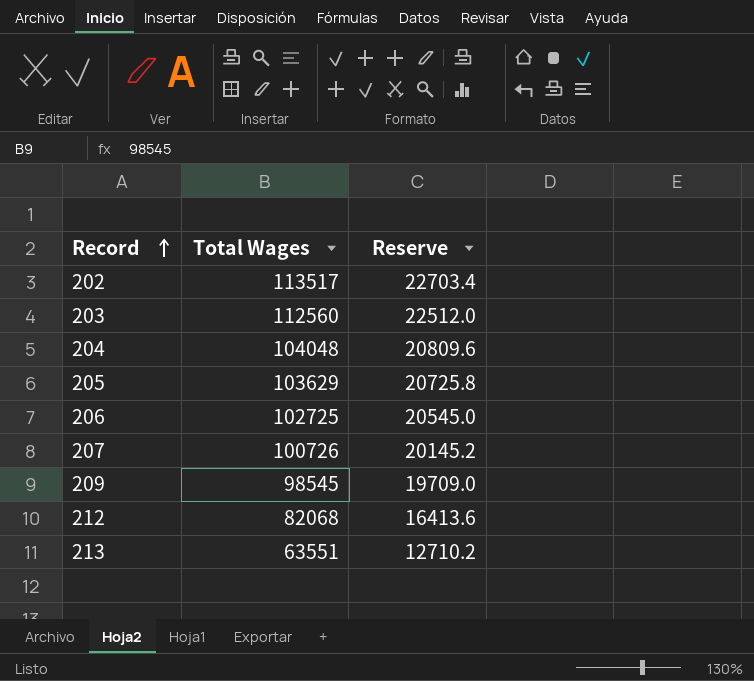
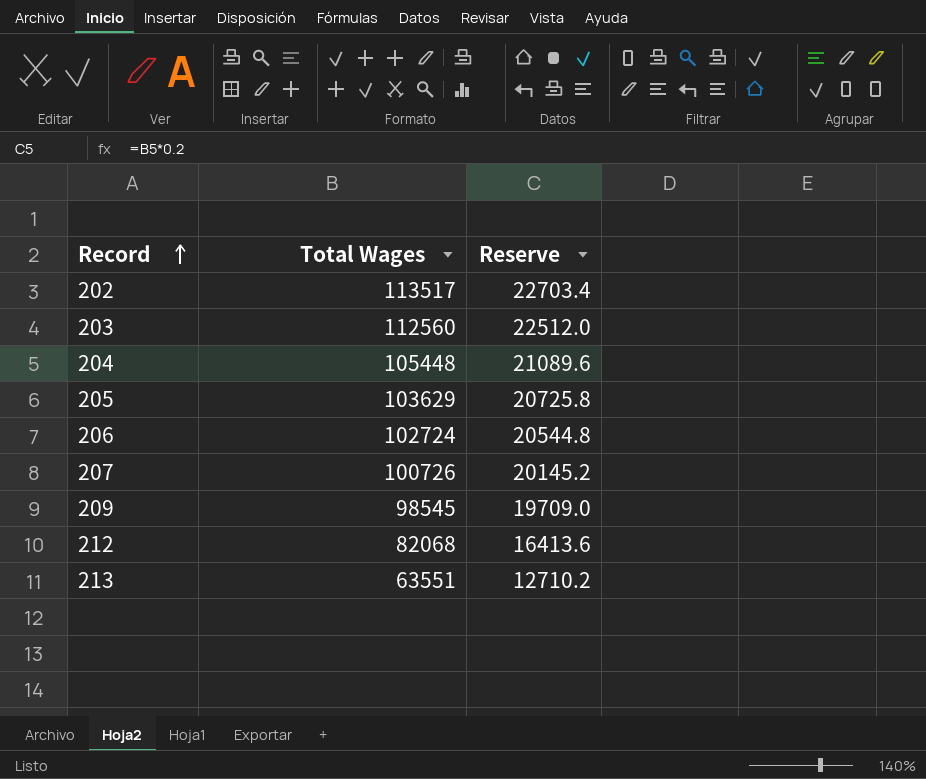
204 | Total Wages: 104048 -> 105448
204 | Reserve: 20809.6 -> 21089.6
206 | Total Wages: 102725 -> 102724
206 | Reserve: 20545.0 -> 20544.8

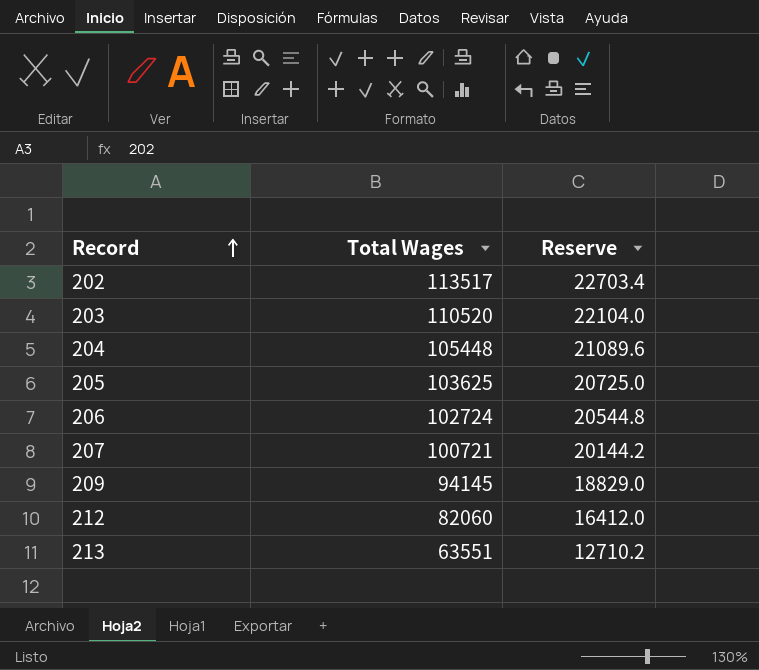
203 | Total Wages: 112560 -> 110520
203 | Reserve: 22512.0 -> 22104.0
205 | Total Wages: 103629 -> 103625
205 | Reserve: 20725.8 -> 20725.0
207 | Total Wages: 100726 -> 100721
207 | Reserve: 20145.2 -> 20144.2
209 | Total Wages: 98545 -> 94145
209 | Reserve: 19709.0 -> 18829.0
212 | Total Wages: 82068 -> 82060
212 | Reserve: 16413.6 -> 16412.0

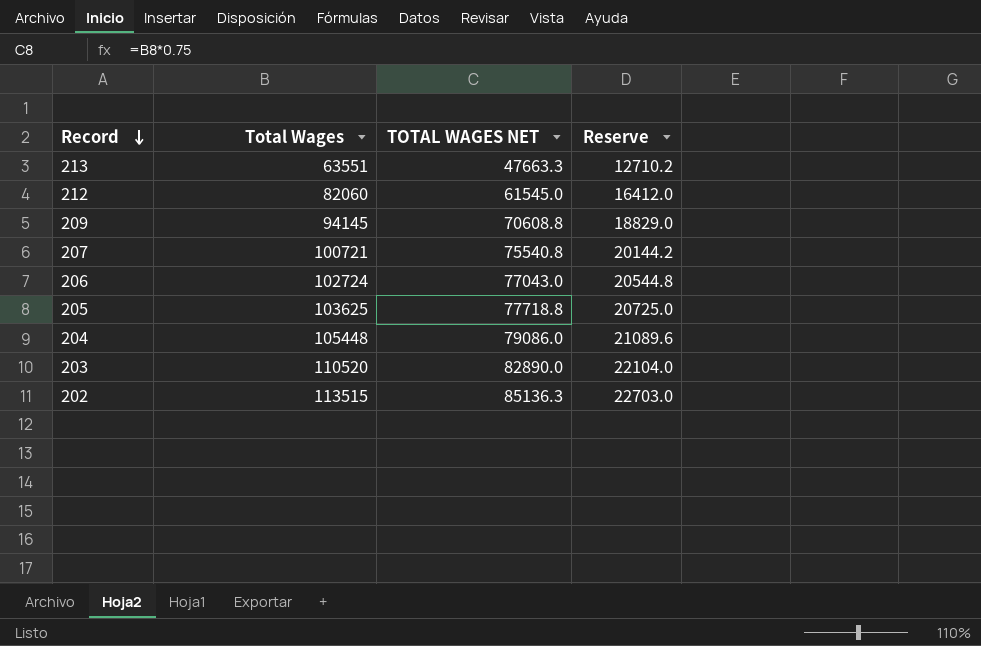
row order: Record ascending -> Record descending
column TOTAL WAGES NET | formula: none -> [Total Wages] * 0.75
202 | Total Wages: 113517 -> 113515
202 | Reserve: 22703.4 -> 22703.0

